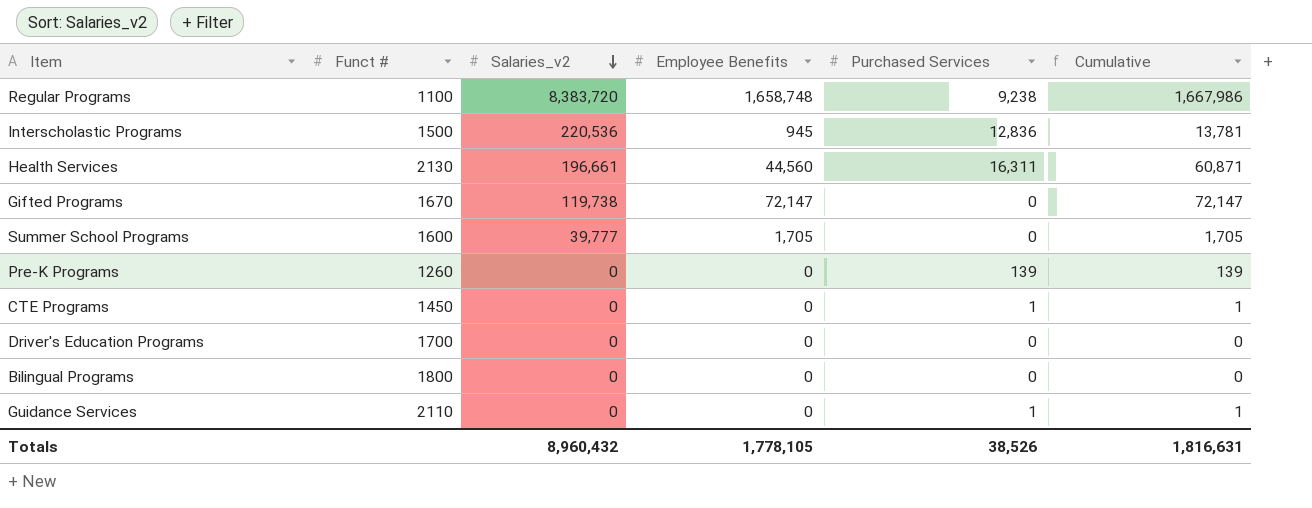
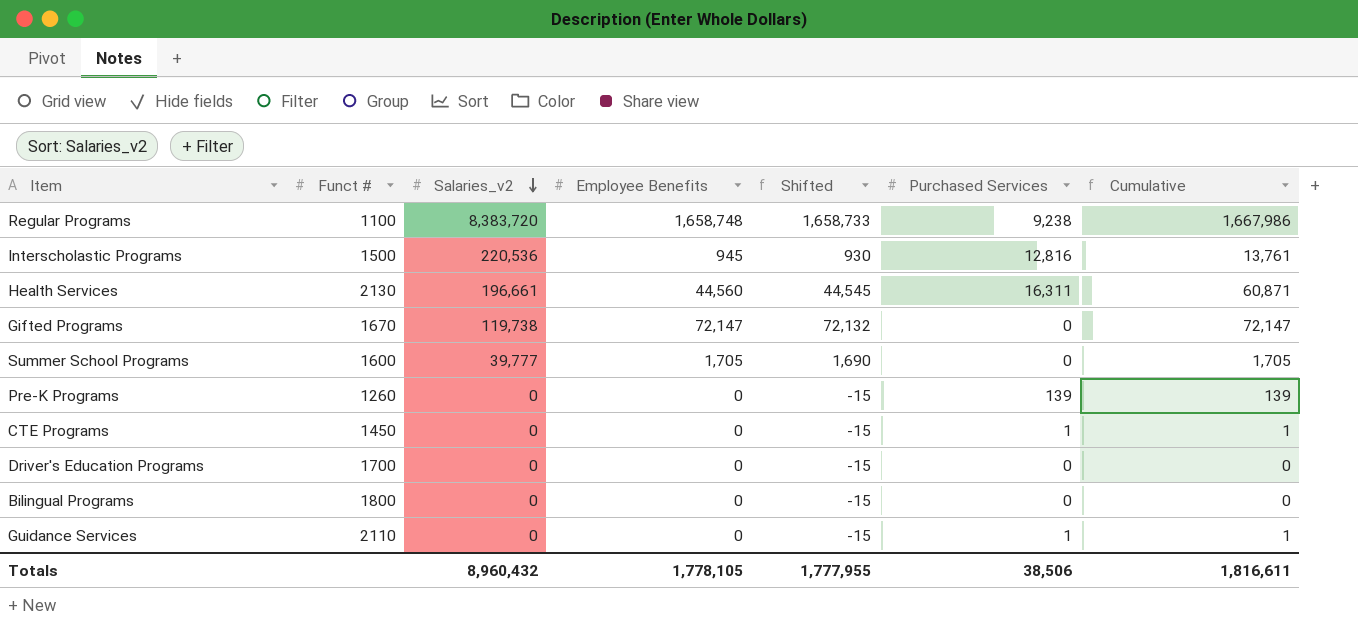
column Shifted | formula: none -> [Employee Benefits] - 15
Interscholastic Programs | Purchased Services: 12,836 -> 12,816
Interscholastic Programs | Cumulative: 13,781 -> 13,761
Totals | Purchased Services: 38,526 -> 38,506
Totals | Cumulative: 1,816,631 -> 1,816,611

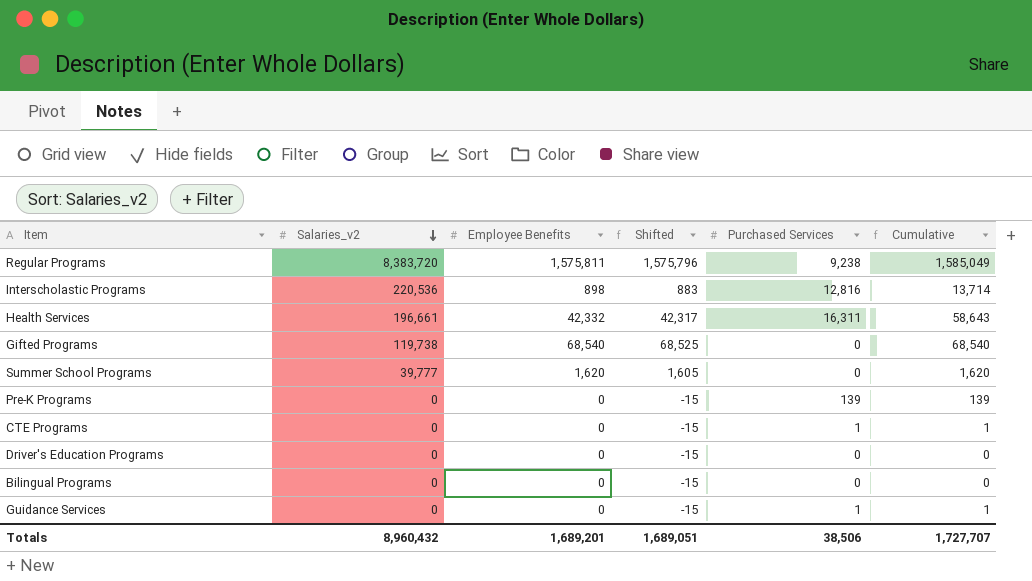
column Funct # | position: 2 -> none
Regular Programs | Employee Benefits: 1,658,748 -> 1,575,811
Regular Programs | Shifted: 1,658,733 -> 1,575,796
Regular Programs | Cumulative: 1,667,986 -> 1,585,049
Interscholastic Programs | Employee Benefits: 945 -> 898
Interscholastic Programs | Shifted: 930 -> 883
Interscholastic Programs | Cumulative: 13,761 -> 13,714
Health Services | Employee Benefits: 44,560 -> 42,332
Health Services | Shifted: 44,545 -> 42,317
Health Services | Cumulative: 60,871 -> 58,643
Gifted Programs | Employee Benefits: 72,147 -> 68,540
Gifted Programs | Shifted: 72,132 -> 68,525
Gifted Programs | Cumulative: 72,147 -> 68,540
Summer School Programs | Employee Benefits: 1,705 -> 1,620
Summer School Programs | Shifted: 1,690 -> 1,605
Summer School Programs | Cumulative: 1,705 -> 1,620
Totals | Employee Benefits: 1,778,105 -> 1,689,201
Totals | Shifted: 1,777,955 -> 1,689,051
Totals | Cumulative: 1,816,611 -> 1,727,707

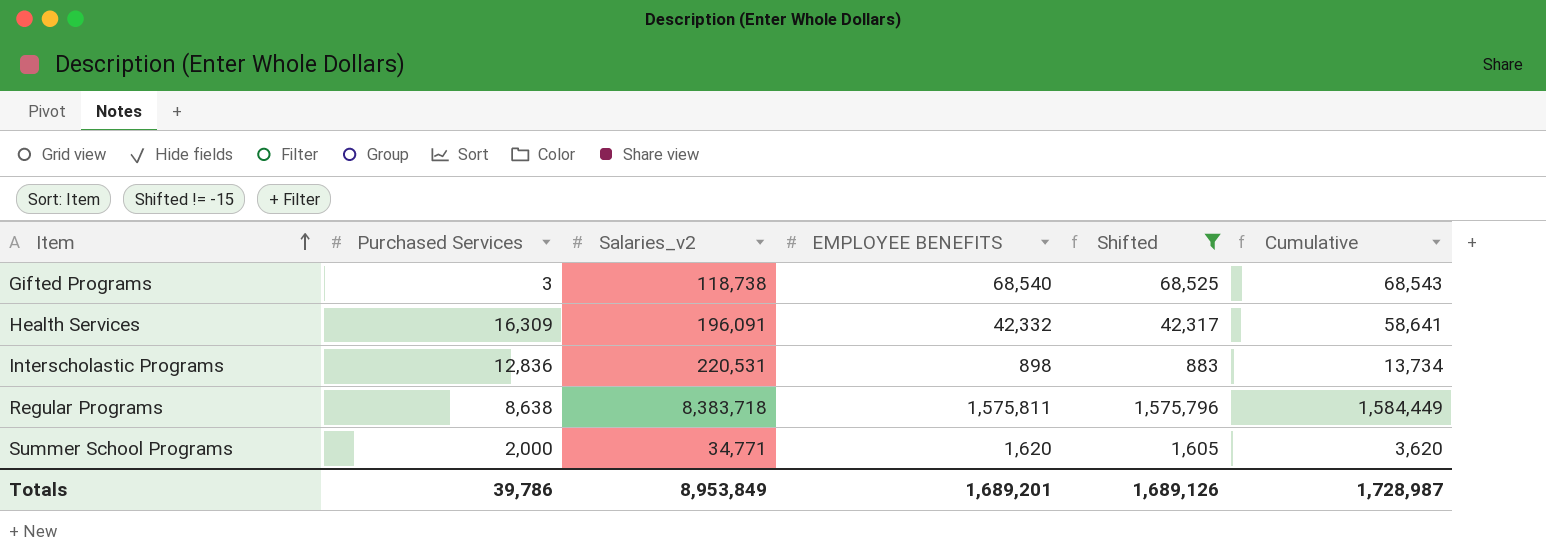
filter: none -> Shifted != -15
row order: Salaries_v2 descending -> Item ascending
column Purchased Services | position: 5 -> 2
column name: Employee Benefits -> EMPLOYEE BENEFITS
Gifted Programs | Purchased Services: 0 -> 3
Gifted Programs | Salaries_v2: 119,738 -> 118,738
Gifted Programs | Cumulative: 68,540 -> 68,543
Health Services | Purchased Services: 16,311 -> 16,309
Health Services | Salaries_v2: 196,661 -> 196,091
Health Services | Cumulative: 58,643 -> 58,641
Interscholastic Programs | Purchased Services: 12,816 -> 12,836
Interscholastic Programs | Salaries_v2: 220,536 -> 220,531
Interscholastic Programs | Cumulative: 13,714 -> 13,734
Regular Programs | Purchased Services: 9,238 -> 8,638
Regular Programs | Salaries_v2: 8,383,720 -> 8,383,718
Regular Programs | Cumulative: 1,585,049 -> 1,584,449
Summer School Programs | Purchased Services: 0 -> 2,000
Summer School Programs | Salaries_v2: 39,777 -> 34,771
Summer School Programs | Cumulative: 1,620 -> 3,620
Totals | Purchased Services: 38,506 -> 39,786
Totals | Salaries_v2: 8,960,432 -> 8,953,849
Totals | Shifted: 1,689,051 -> 1,689,126
Totals | Cumulative: 1,727,707 -> 1,728,987

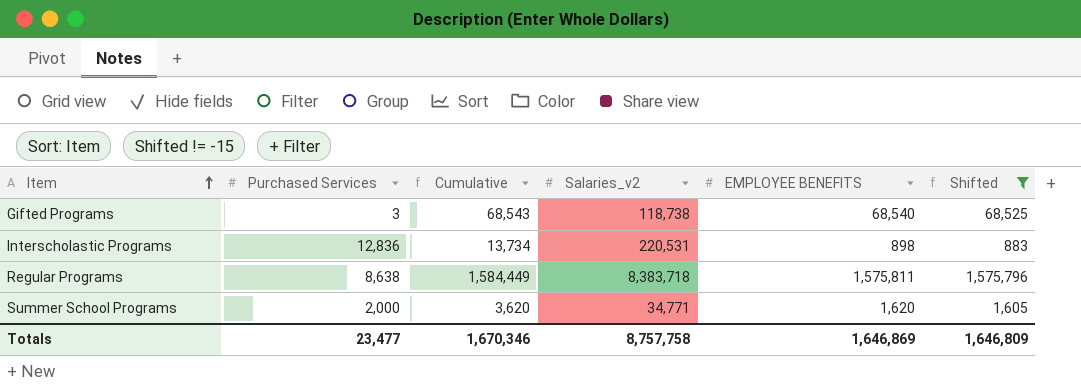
column Cumulative | position: 6 -> 3
row Health Services: 16,309 | 196,091 | 42,332 | 42,317 | 58,641 -> none
Totals | Purchased Services: 39,786 -> 23,477
Totals | Cumulative: 1,728,987 -> 1,670,346
Totals | Salaries_v2: 8,953,849 -> 8,757,758
Totals | EMPLOYEE BENEFITS: 1,689,201 -> 1,646,869
Totals | Shifted: 1,689,126 -> 1,646,809

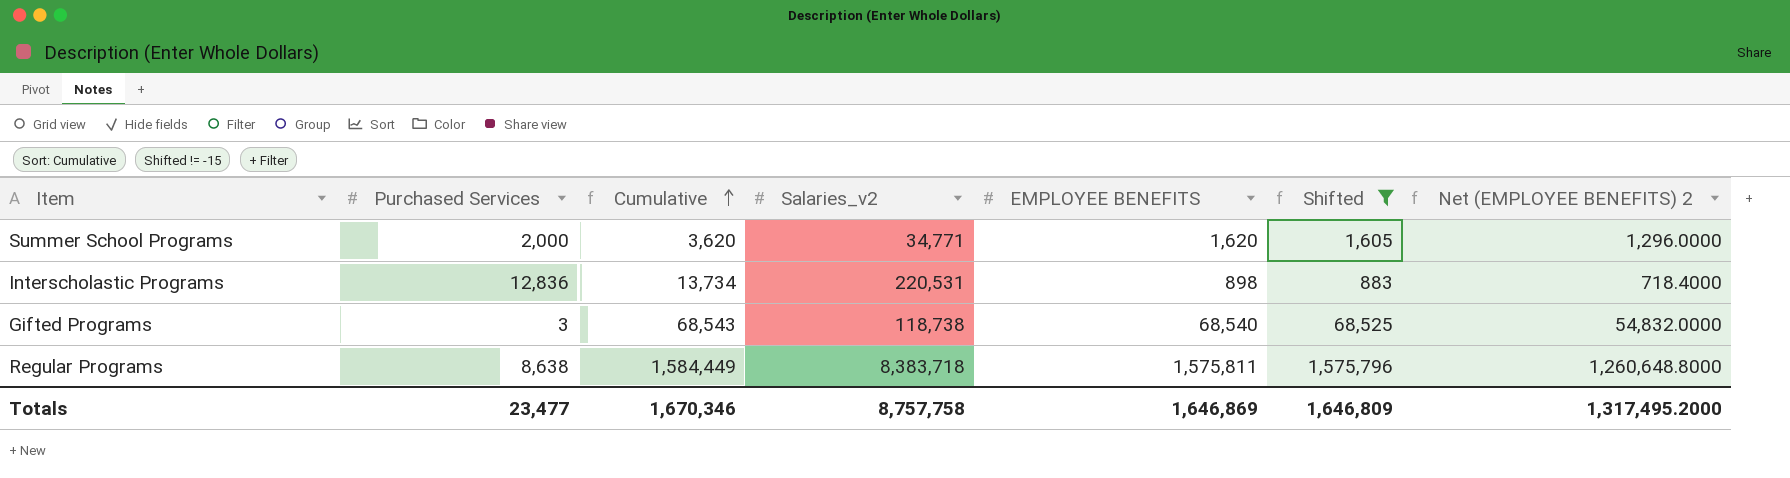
row order: Item ascending -> Cumulative ascending
column Net (EMPLOYEE BENEFITS) 2 | formula: none -> [EMPLOYEE BENEFITS] * 0.8

